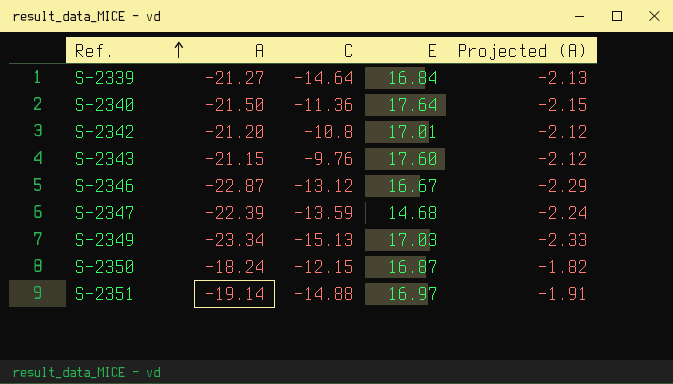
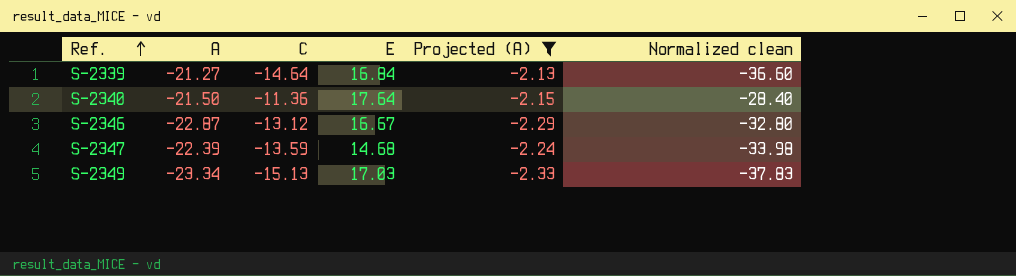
filter: none -> Projected (A) <= -2.13
column Normalized clean | formula: none -> [C] * 2.5

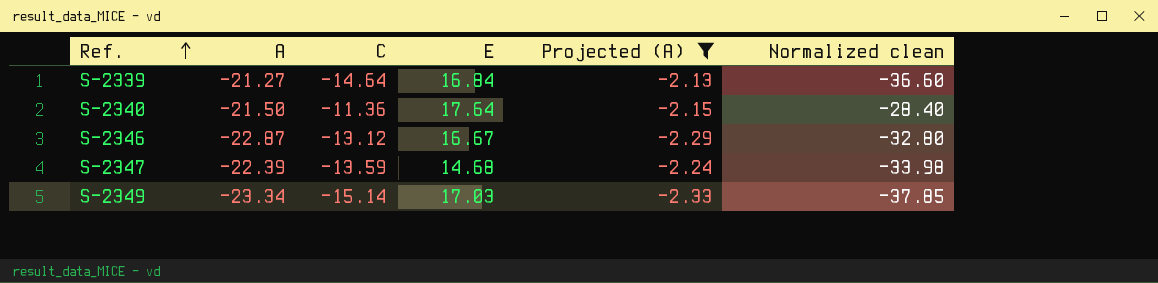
S-2349 | C: -15.13 -> -15.14
S-2349 | Normalized clean: -37.83 -> -37.85

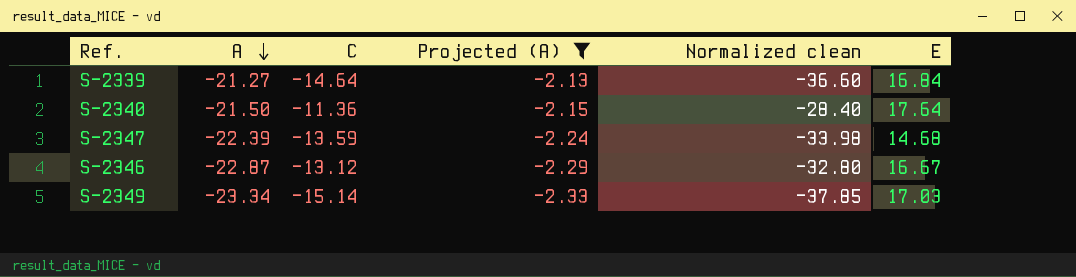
row order: Ref. ascending -> A descending
column E | position: 4 -> 6

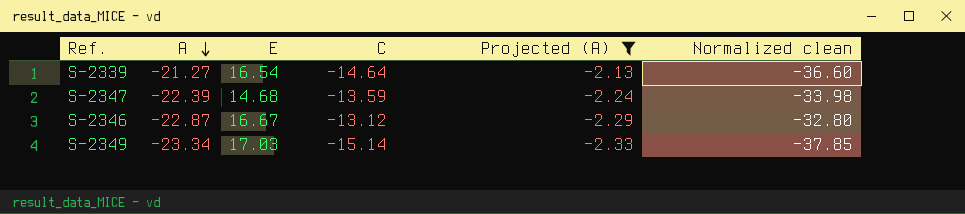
column E | position: 6 -> 3
row S-2340: -21.50 | -11.36 | -2.15 | -28.40 | 17.64 -> none
S-2339 | E: 16.84 -> 16.54

